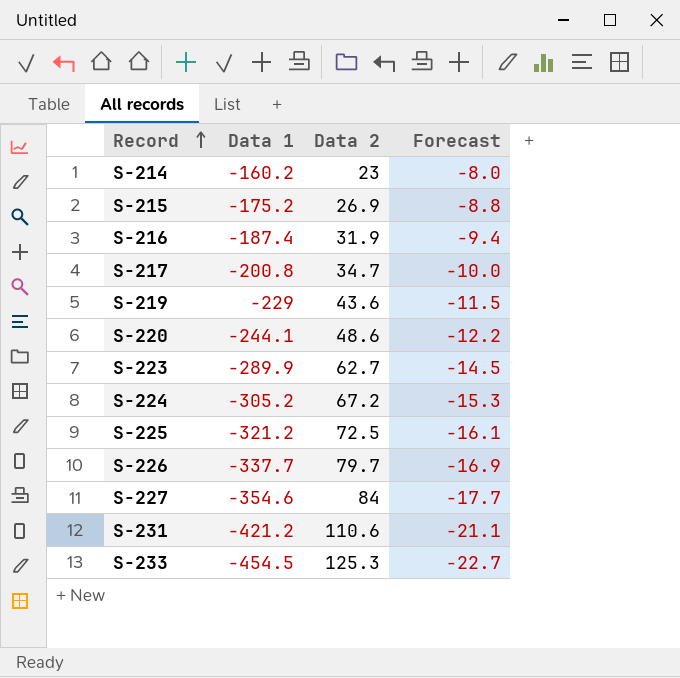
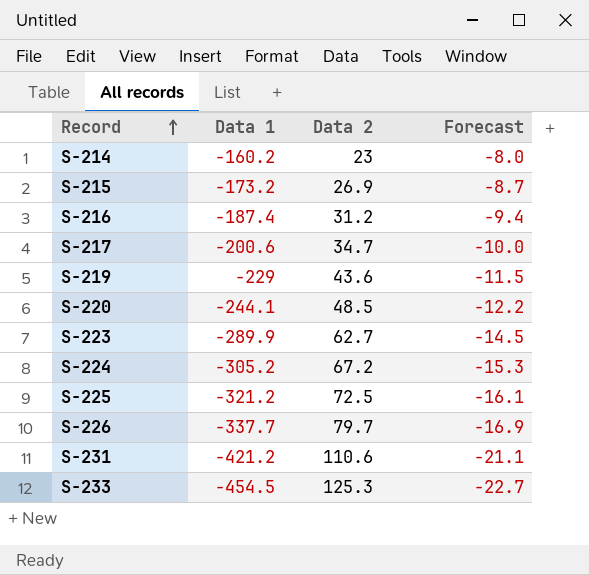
row S-227: -354.6 | 84 | -17.7 -> none
S-215 | Data 1: -175.2 -> -173.2
S-215 | Forecast: -8.8 -> -8.7
S-216 | Data 2: 31.9 -> 31.2
S-217 | Data 1: -200.8 -> -200.6
S-220 | Data 2: 48.6 -> 48.5

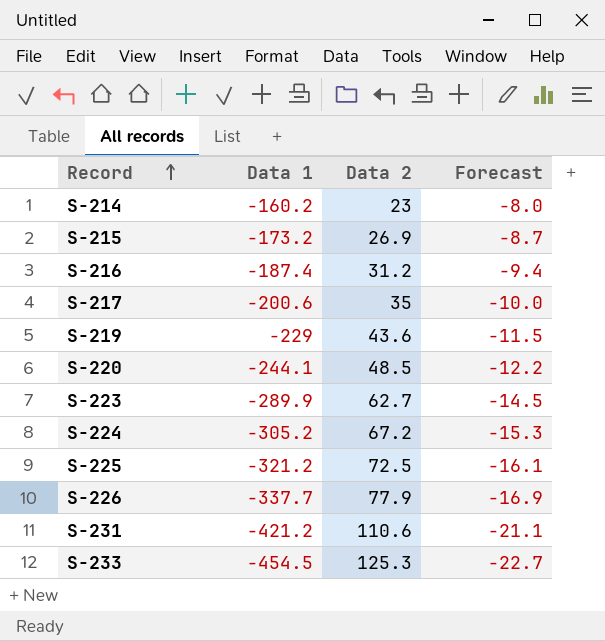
S-217 | Data 2: 34.7 -> 35
S-226 | Data 2: 79.7 -> 77.9

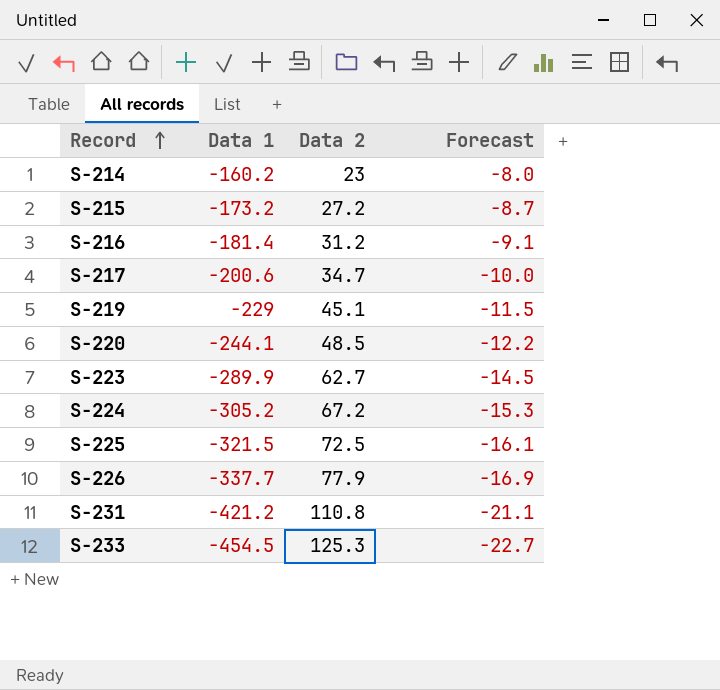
S-215 | Data 2: 26.9 -> 27.2
S-216 | Data 1: -187.4 -> -181.4
S-216 | Forecast: -9.4 -> -9.1
S-217 | Data 2: 35 -> 34.7
S-219 | Data 2: 43.6 -> 45.1
S-225 | Data 1: -321.2 -> -321.5
S-231 | Data 2: 110.6 -> 110.8

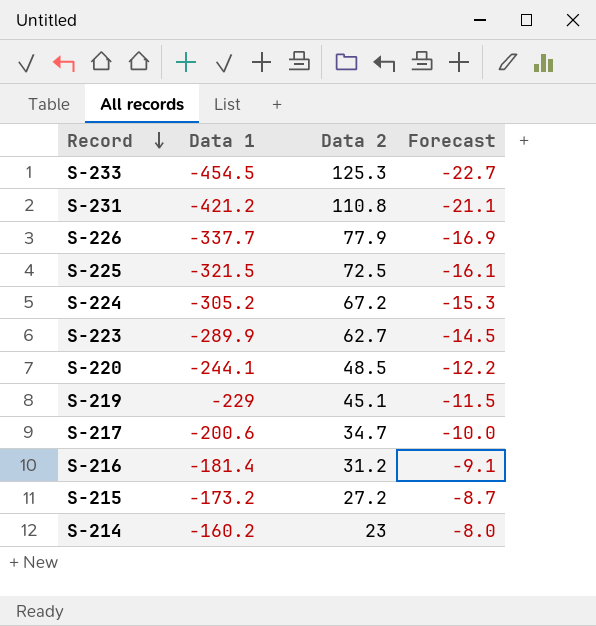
row order: Record ascending -> Record descending

